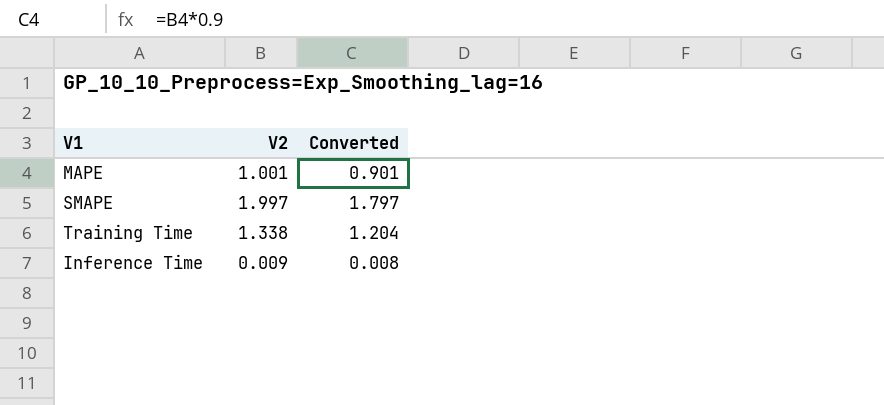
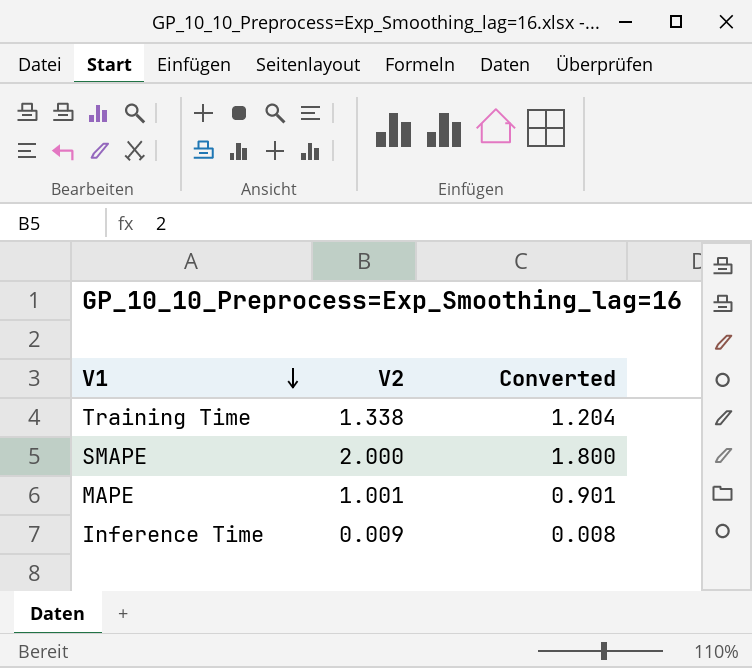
row order: none -> V1 descending
SMAPE | V2: 1.997 -> 2.000
SMAPE | Converted: 1.797 -> 1.800

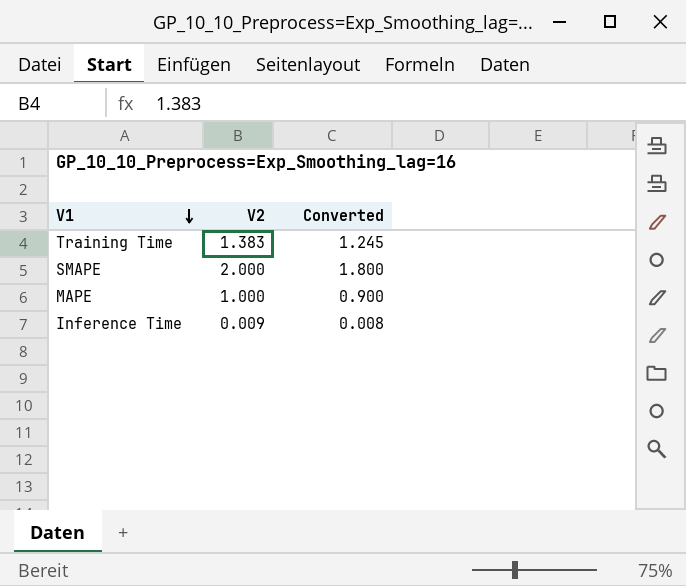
Training Time | V2: 1.338 -> 1.383
Training Time | Converted: 1.204 -> 1.245
MAPE | V2: 1.001 -> 1.000
MAPE | Converted: 0.901 -> 0.900

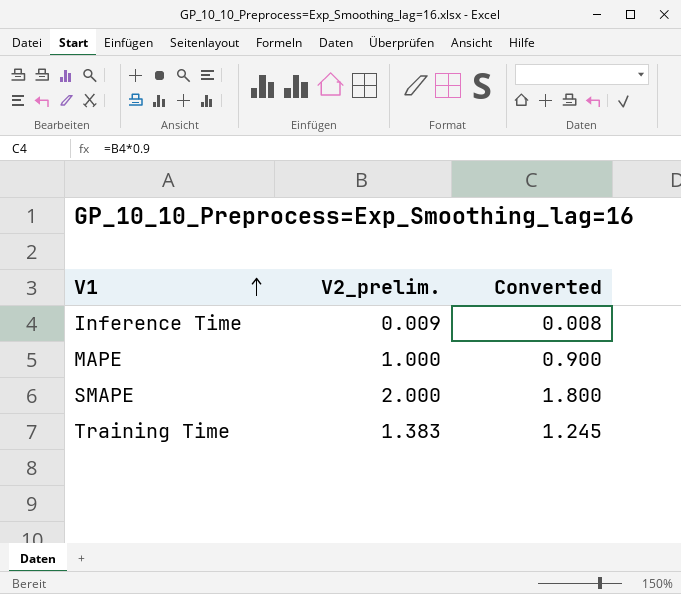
row order: V1 descending -> V1 ascending
column name: V2 -> V2_prelim.

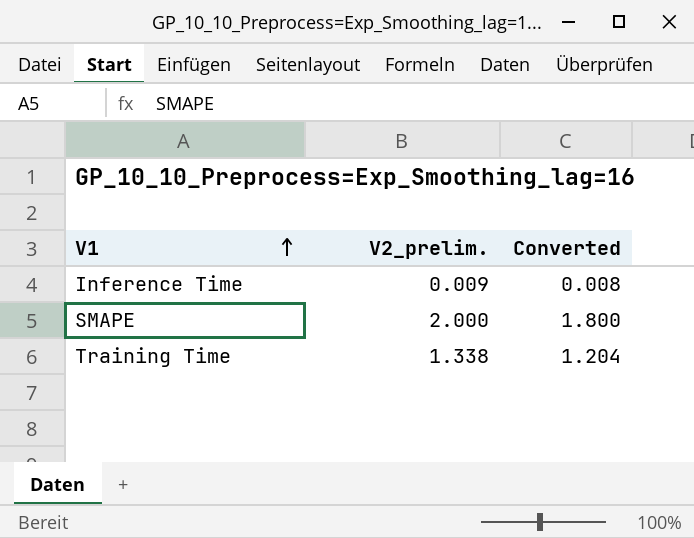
row MAPE: 1.000 | 0.900 -> none
Training Time | V2_prelim.: 1.383 -> 1.338
Training Time | Converted: 1.245 -> 1.204

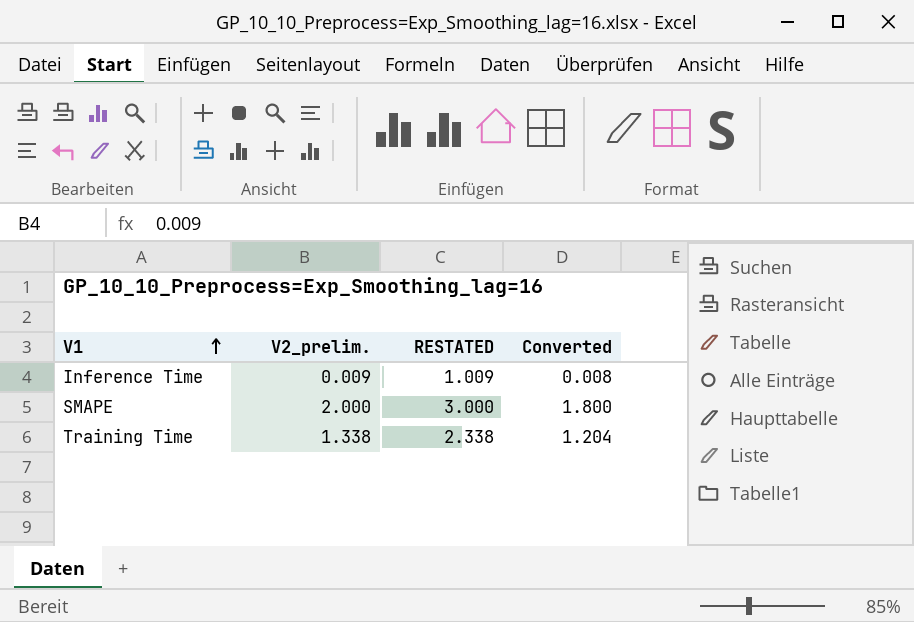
column RESTATED | formula: none -> [V2_prelim.] + 1

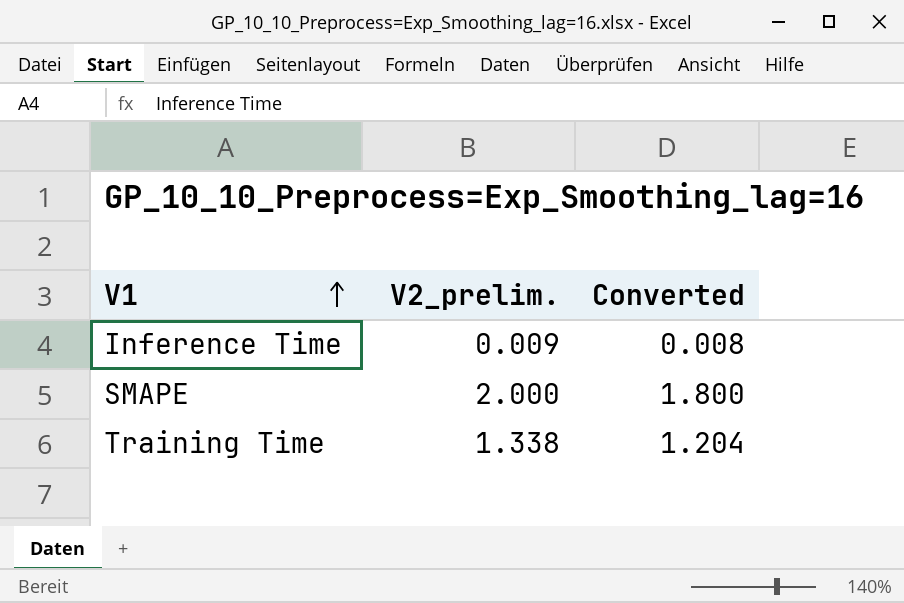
column RESTATED | formula: [V2_prelim.] + 1 -> none

